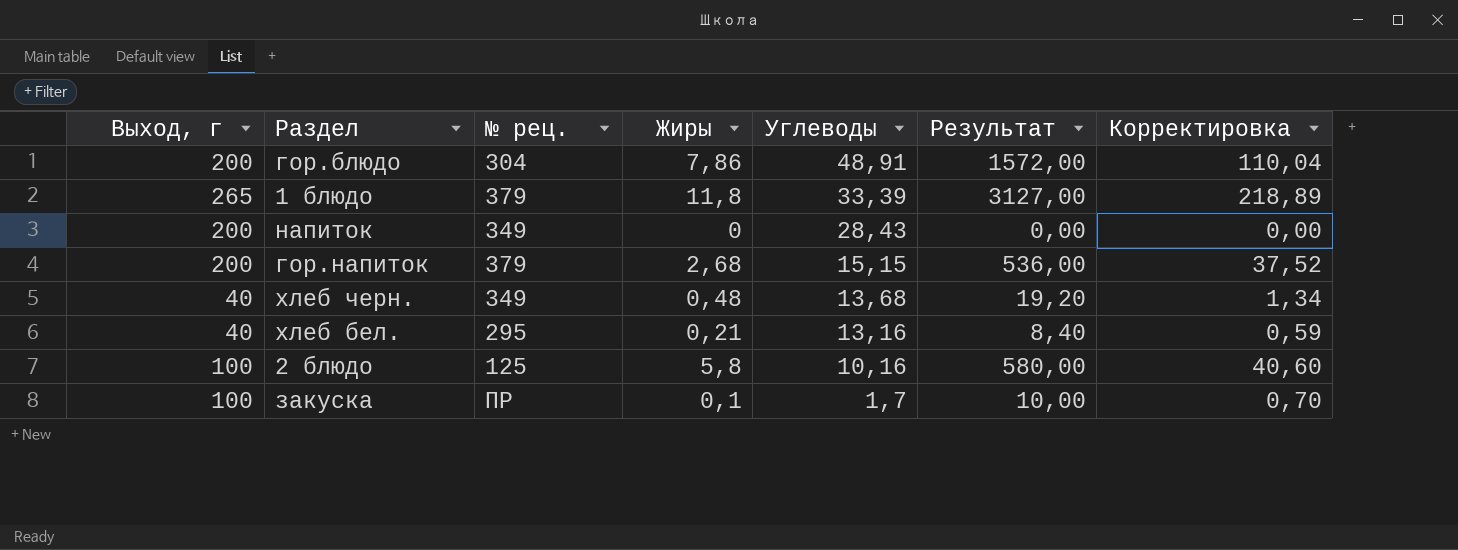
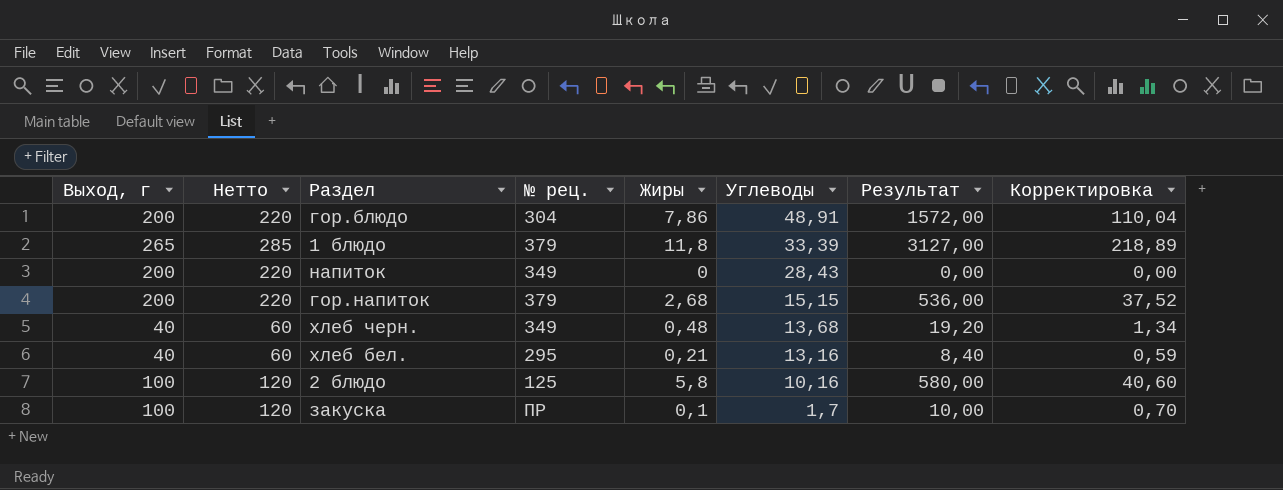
column Нетто | formula: none -> [Выход, г] + 20

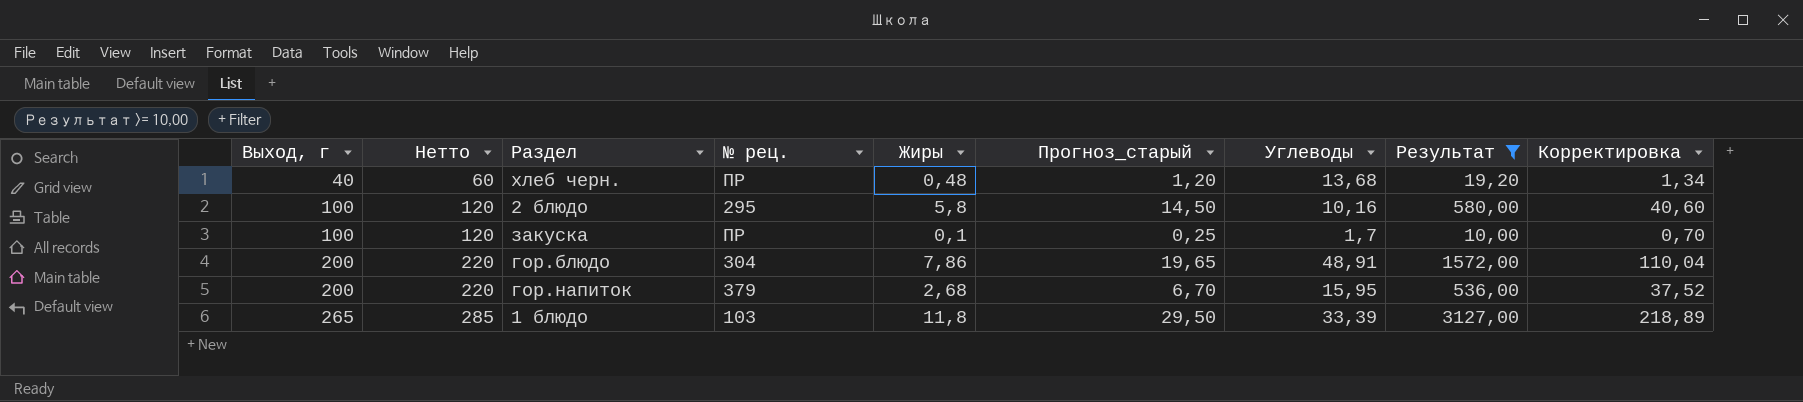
filter: none -> Результат >= 10,00
row order: Углеводы descending -> Выход, г ascending
column Прогноз_старый | formula: none -> [Жиры] * 2,5
хлеб черн. | № рец.: 349 -> ПР
2 блюдо | № рец.: 125 -> 295
гор.напиток | Углеводы: 15,15 -> 15,95
1 блюдо | № рец.: 379 -> 103

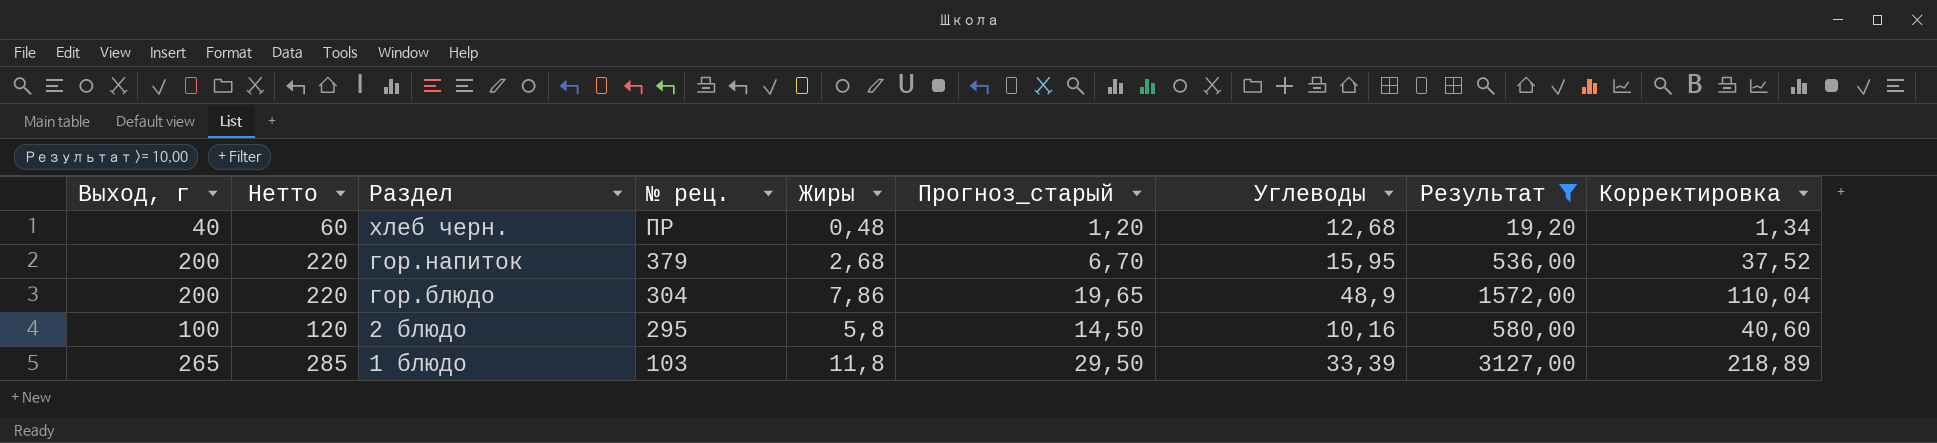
row order: Выход, г ascending -> Раздел descending
row закуска: 100 | 120 | ПР | 0,1 | 0,25 | 1,7 | 10,00 | 0,70 -> none
хлеб черн. | Углеводы: 13,68 -> 12,68
гор.блюдо | Углеводы: 48,91 -> 48,9

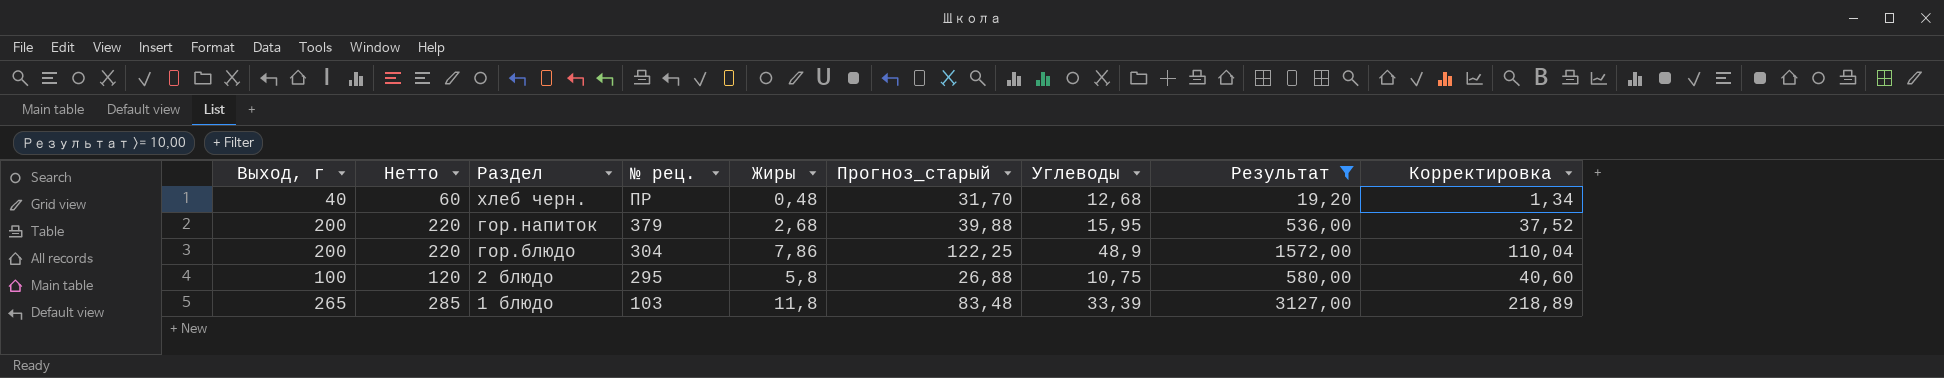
column Прогноз_старый | formula: [Жиры] * 2,5 -> [Углеводы] * 2,5
2 блюдо | Углеводы: 10,16 -> 10,75

